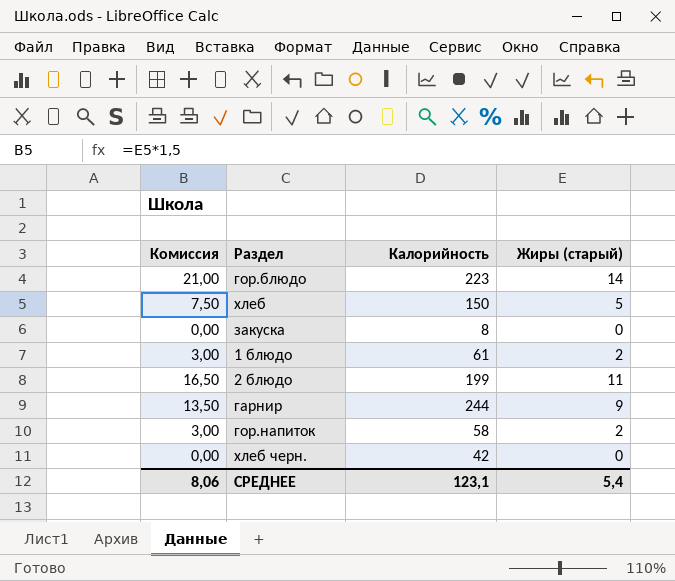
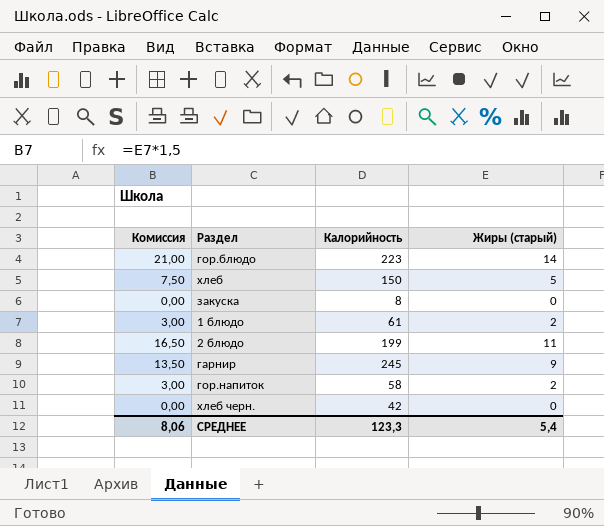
гарнир | Калорийность: 244 -> 245
СРЕДНЕЕ | Калорийность: 123,1 -> 123,3

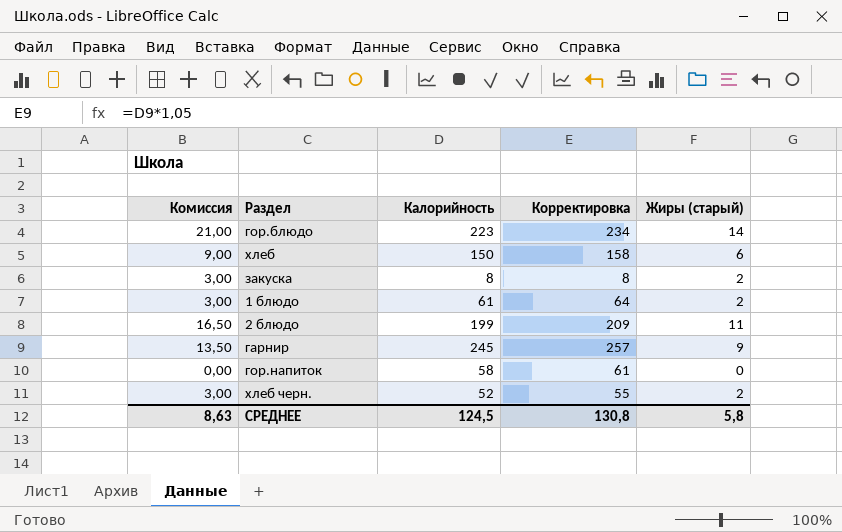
column Корректировка | formula: none -> [Калорийность] * 1,05
хлеб | Комиссия: 7,50 -> 9,00
хлеб | Жиры (старый): 5 -> 6
закуска | Комиссия: 0,00 -> 3,00
закуска | Жиры (старый): 0 -> 2
гор.напиток | Комиссия: 3,00 -> 0,00
гор.напиток | Жиры (старый): 2 -> 0
хлеб черн. | Комиссия: 0,00 -> 3,00
хлеб черн. | Калорийность: 42 -> 52
хлеб черн. | Жиры (старый): 0 -> 2
СРЕДНЕЕ | Комиссия: 8,06 -> 8,63
СРЕДНЕЕ | Калорийность: 123,3 -> 124,5
СРЕДНЕЕ | Жиры (старый): 5,4 -> 5,8

